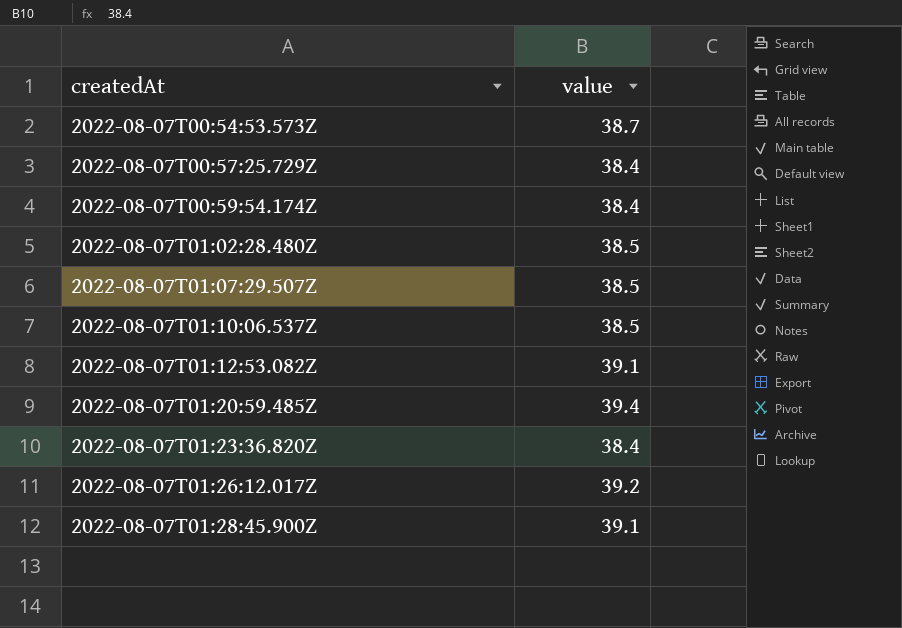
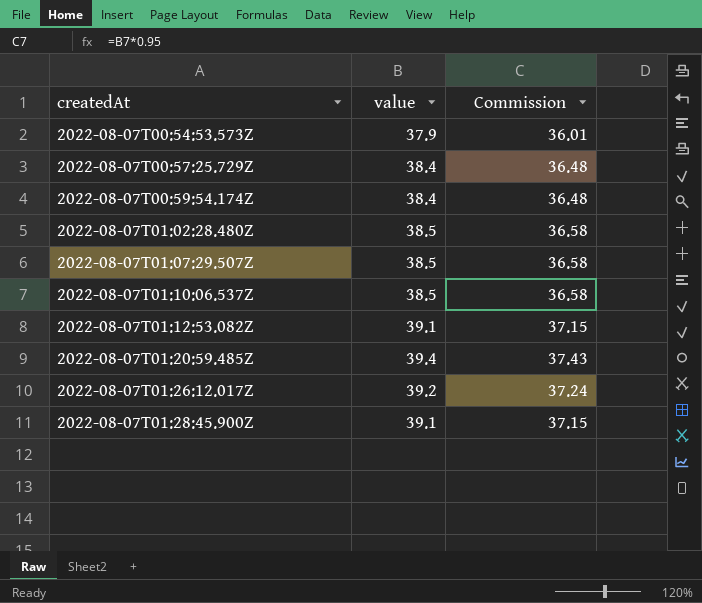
column Commission | formula: none -> [value] * 0.95
row 2022-08-07T01:23:36.820Z: 38.4 -> none
2022-08-07T00:54:53.573Z | value: 38.7 -> 37.9

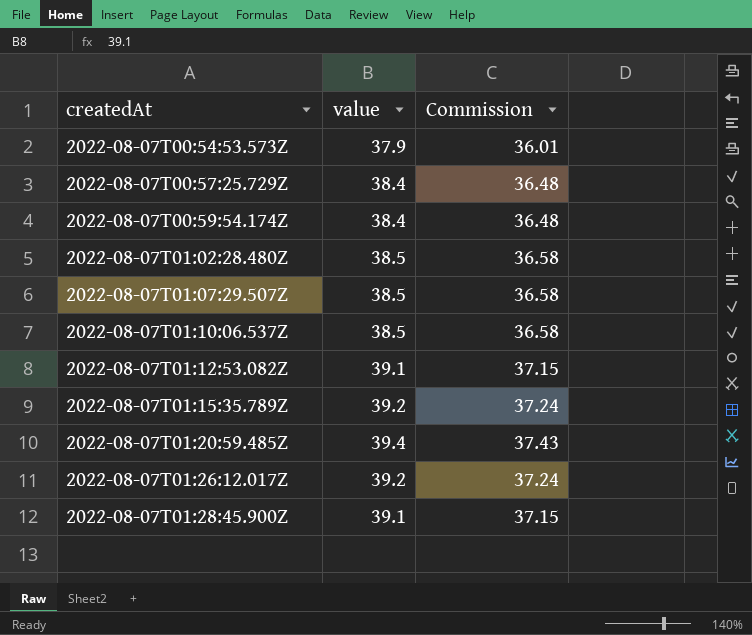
row 2022-08-07T01:15:35.789Z: none -> 39.2 | 37.24

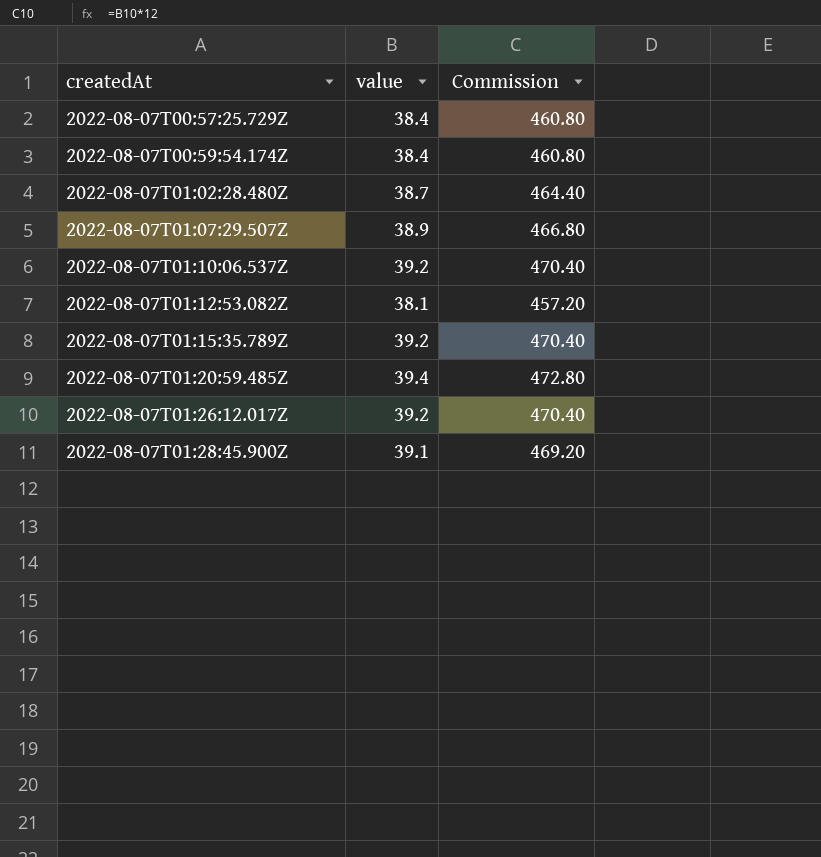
column Commission | formula: [value] * 0.95 -> [value] * 12
row 2022-08-07T00:54:53.573Z: 37.9 | 36.01 -> none
2022-08-07T01:02:28.480Z | value: 38.5 -> 38.7
2022-08-07T01:07:29.507Z | value: 38.5 -> 38.9
2022-08-07T01:10:06.537Z | value: 38.5 -> 39.2
2022-08-07T01:12:53.082Z | value: 39.1 -> 38.1

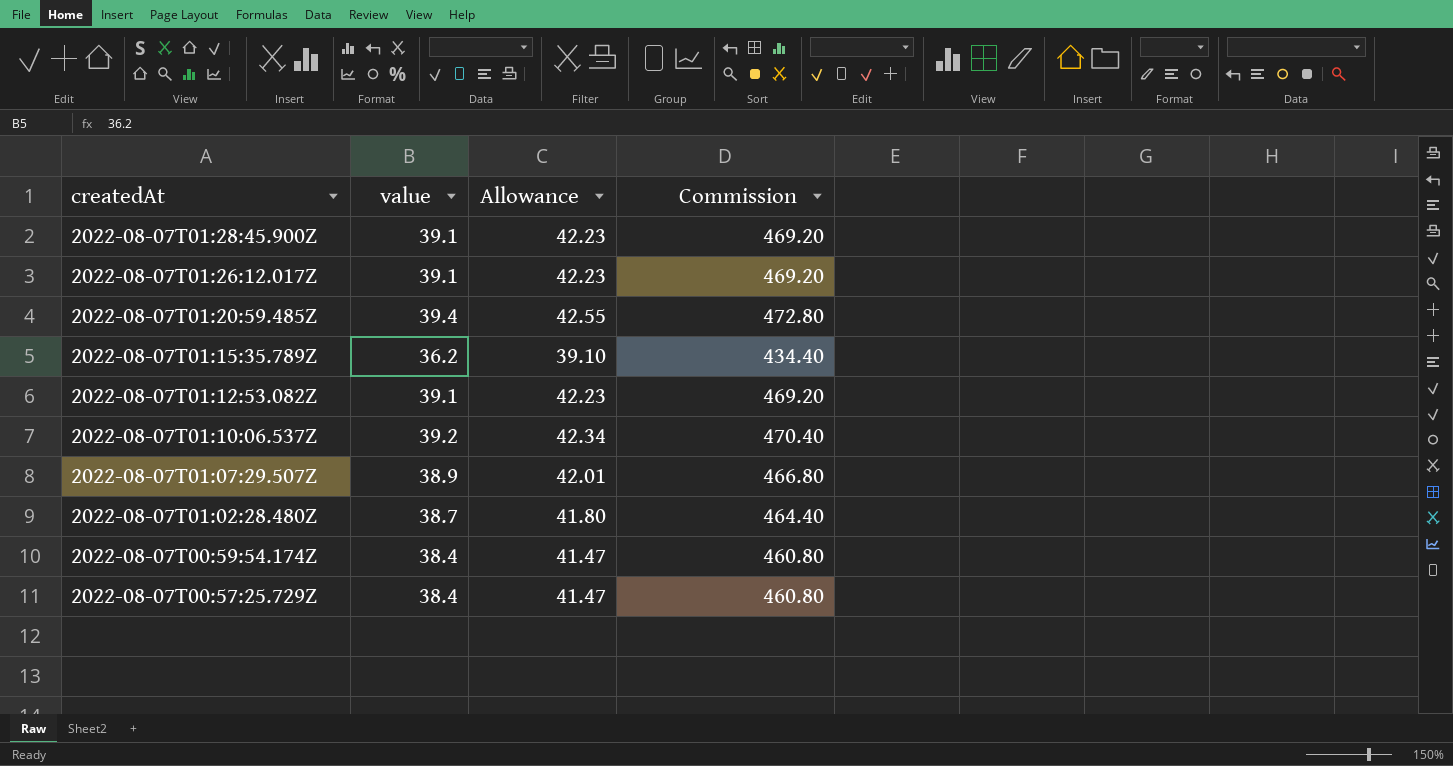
row order: createdAt ascending -> createdAt descending
column Allowance | formula: none -> [value] * 1.08
2022-08-07T01:26:12.017Z | value: 39.2 -> 39.1
2022-08-07T01:26:12.017Z | Commission: 470.40 -> 469.20
2022-08-07T01:15:35.789Z | value: 39.2 -> 36.2
2022-08-07T01:15:35.789Z | Commission: 470.40 -> 434.40
2022-08-07T01:12:53.082Z | value: 38.1 -> 39.1
2022-08-07T01:12:53.082Z | Commission: 457.20 -> 469.20

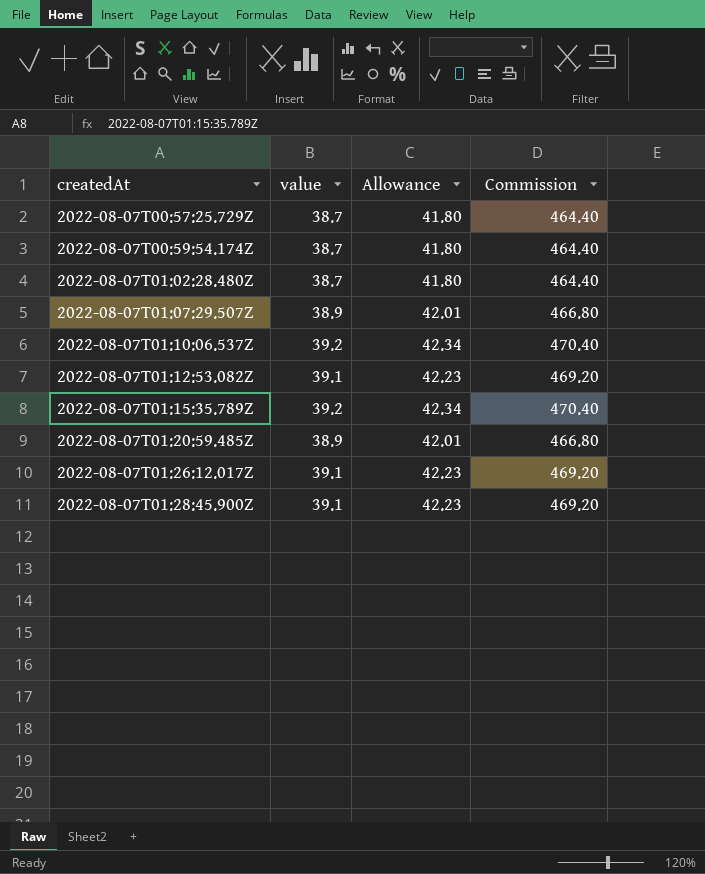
row order: createdAt descending -> createdAt ascending
2022-08-07T00:57:25.729Z | value: 38.4 -> 38.7
2022-08-07T00:57:25.729Z | Allowance: 41.47 -> 41.80
2022-08-07T00:57:25.729Z | Commission: 460.80 -> 464.40
2022-08-07T00:59:54.174Z | value: 38.4 -> 38.7
2022-08-07T00:59:54.174Z | Allowance: 41.47 -> 41.80
2022-08-07T00:59:54.174Z | Commission: 460.80 -> 464.40
2022-08-07T01:15:35.789Z | value: 36.2 -> 39.2
2022-08-07T01:15:35.789Z | Allowance: 39.10 -> 42.34
2022-08-07T01:15:35.789Z | Commission: 434.40 -> 470.40
2022-08-07T01:20:59.485Z | value: 39.4 -> 38.9
2022-08-07T01:20:59.485Z | Allowance: 42.55 -> 42.01
2022-08-07T01:20:59.485Z | Commission: 472.80 -> 466.80

